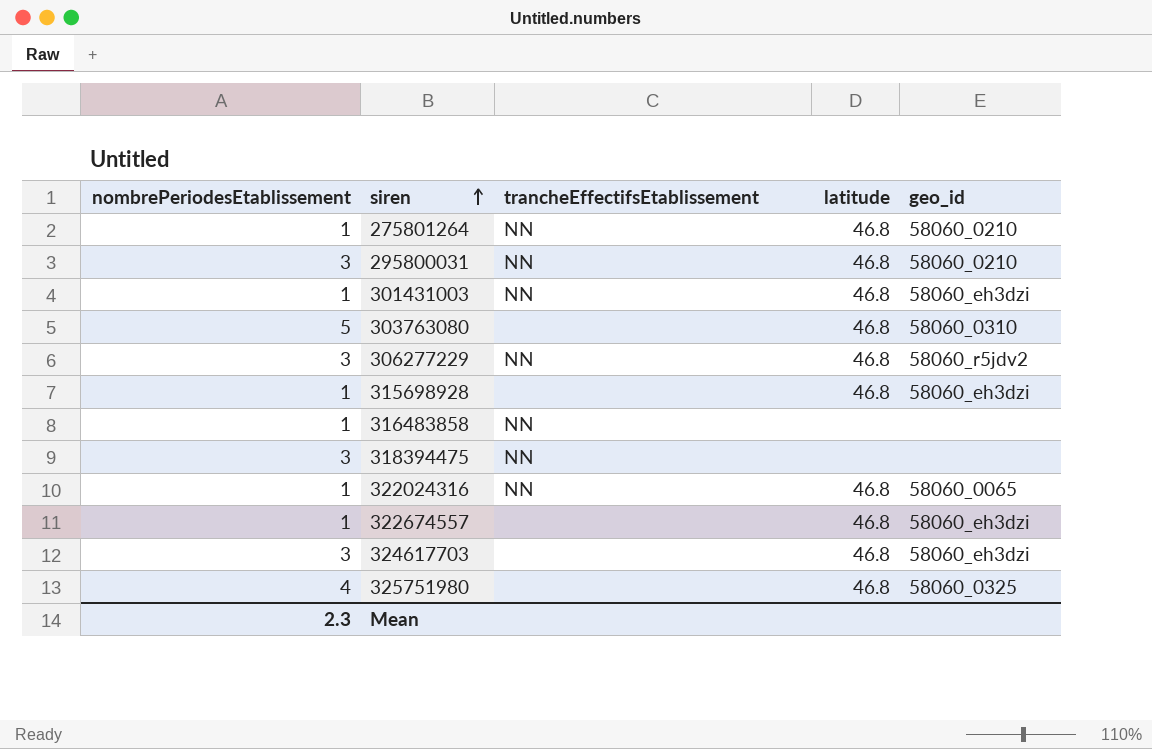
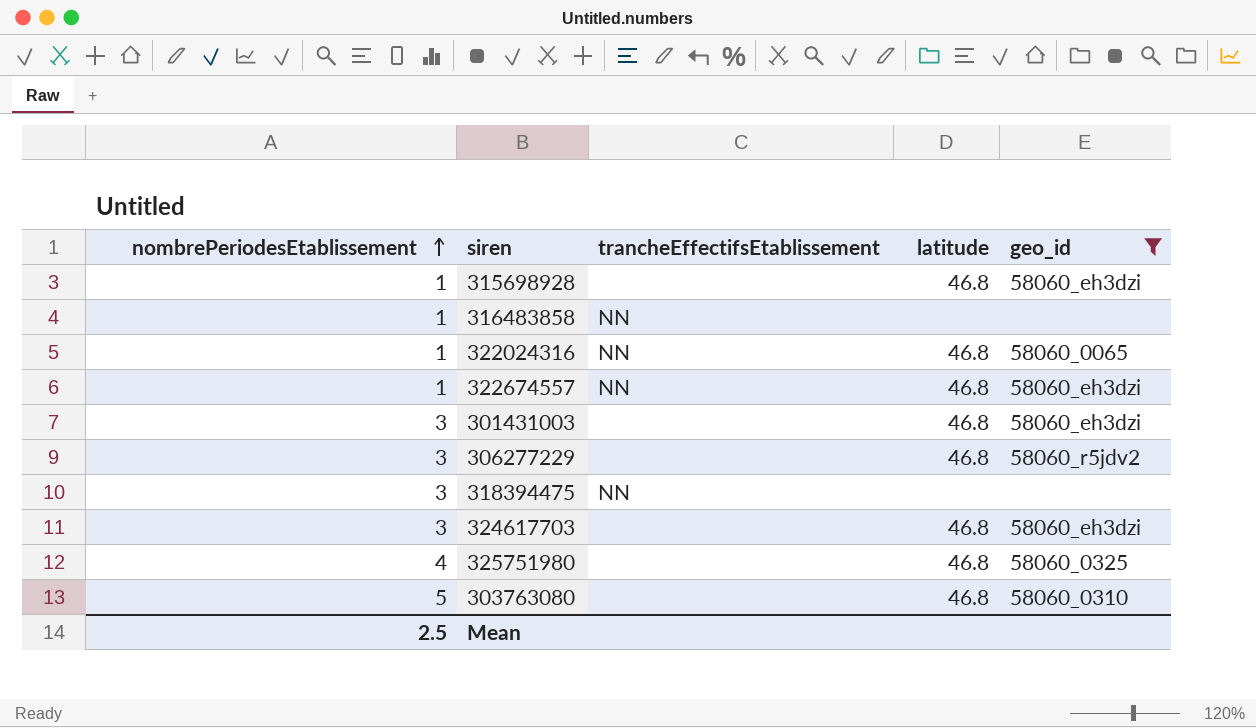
filter: none -> geo_id != 58060_0210
row order: siren ascending -> nombrePeriodesEtablissement ascending
322674557 | trancheEffectifsEtablissement: none -> NN
301431003 | nombrePeriodesEtablissement: 1 -> 3
301431003 | trancheEffectifsEtablissement: NN -> none
306277229 | trancheEffectifsEtablissement: NN -> none
Mean | nombrePeriodesEtablissement: 2.3 -> 2.5

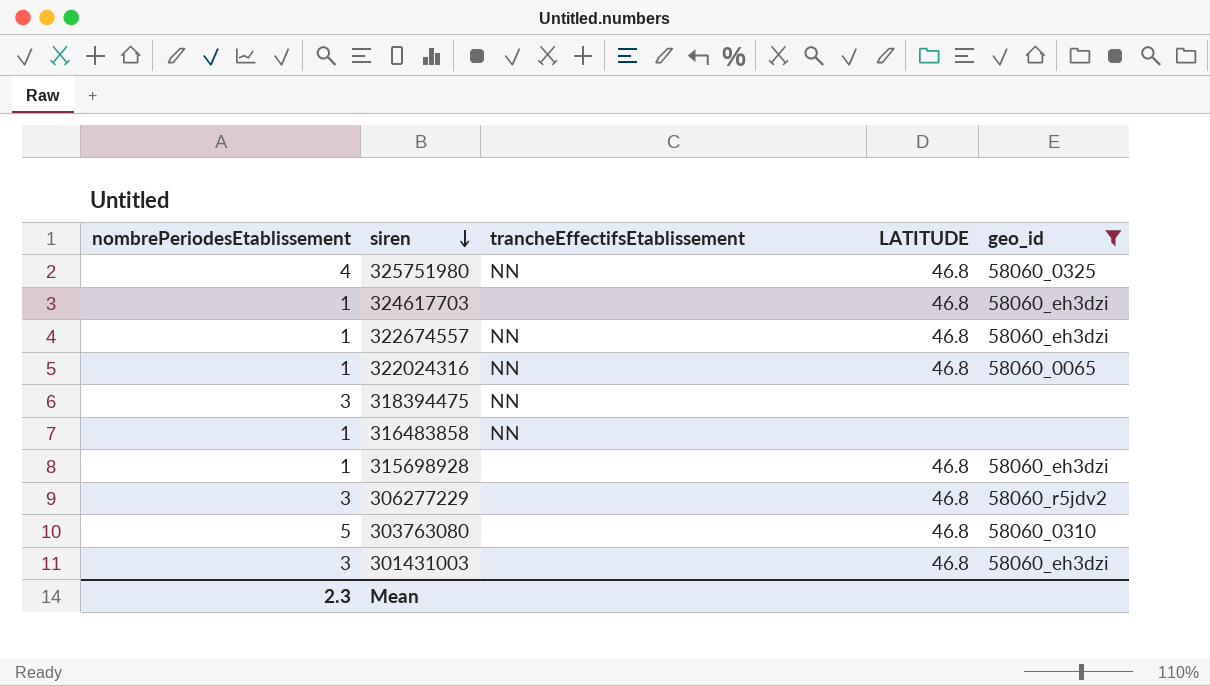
row order: nombrePeriodesEtablissement ascending -> siren descending
column name: latitude -> LATITUDE
325751980 | trancheEffectifsEtablissement: none -> NN
324617703 | nombrePeriodesEtablissement: 3 -> 1
Mean | nombrePeriodesEtablissement: 2.5 -> 2.3

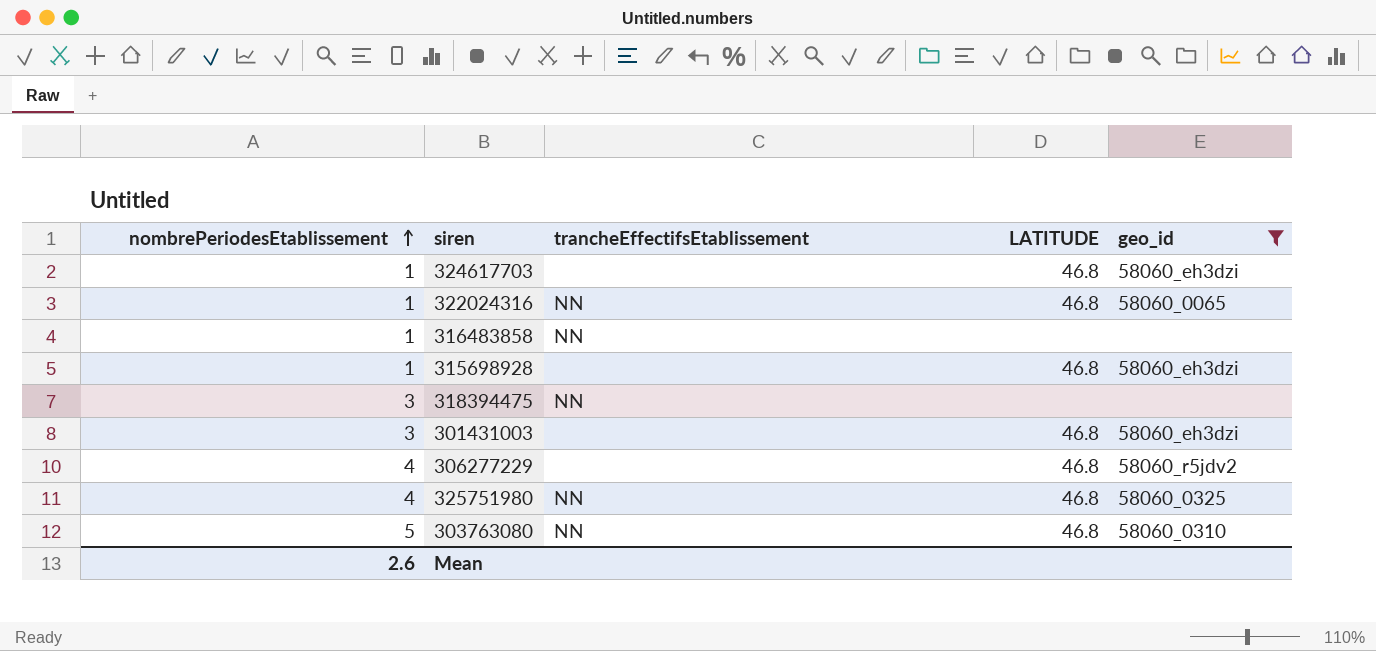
row order: siren descending -> nombrePeriodesEtablissement ascending
row 322674557: 1 | NN | 46.8 | 58060_eh3dzi -> none
306277229 | nombrePeriodesEtablissement: 3 -> 4
303763080 | trancheEffectifsEtablissement: none -> NN
Mean | nombrePeriodesEtablissement: 2.3 -> 2.6

